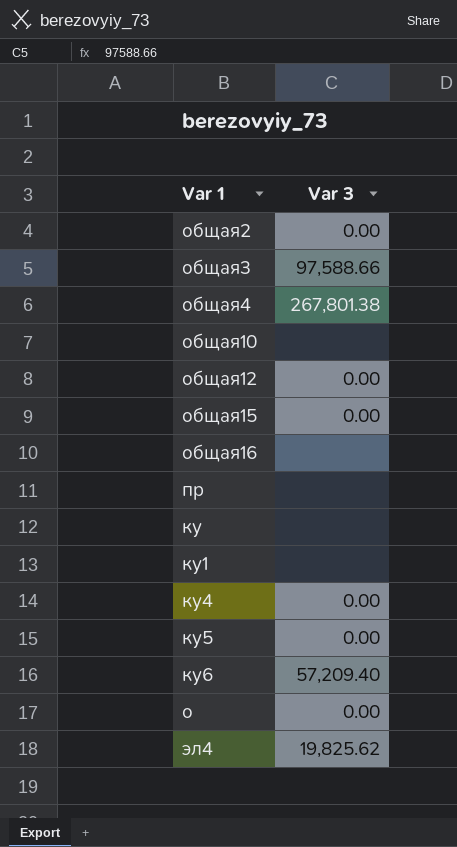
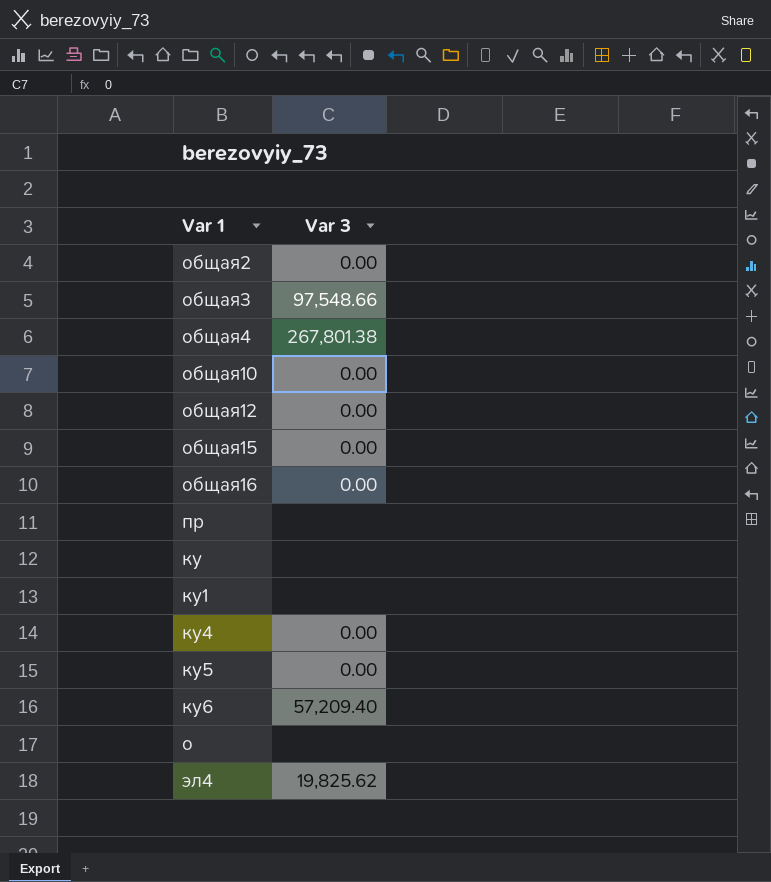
общая3 | Var 3: 97,588.66 -> 97,548.66
общая10 | Var 3: none -> 0.00
общая16 | Var 3: none -> 0.00
о | Var 3: 0.00 -> none

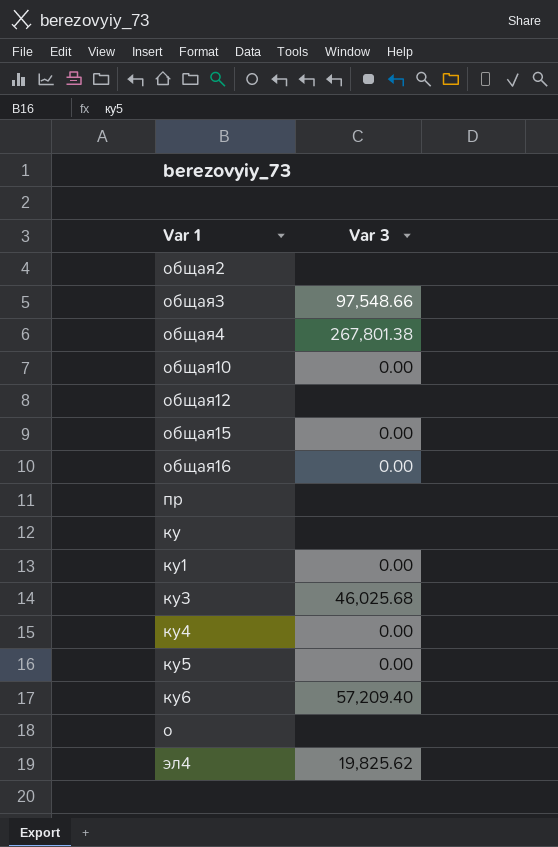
общая2 | Var 3: 0.00 -> none
общая12 | Var 3: 0.00 -> none
ку1 | Var 3: none -> 0.00
row ку3: none -> 46,025.68

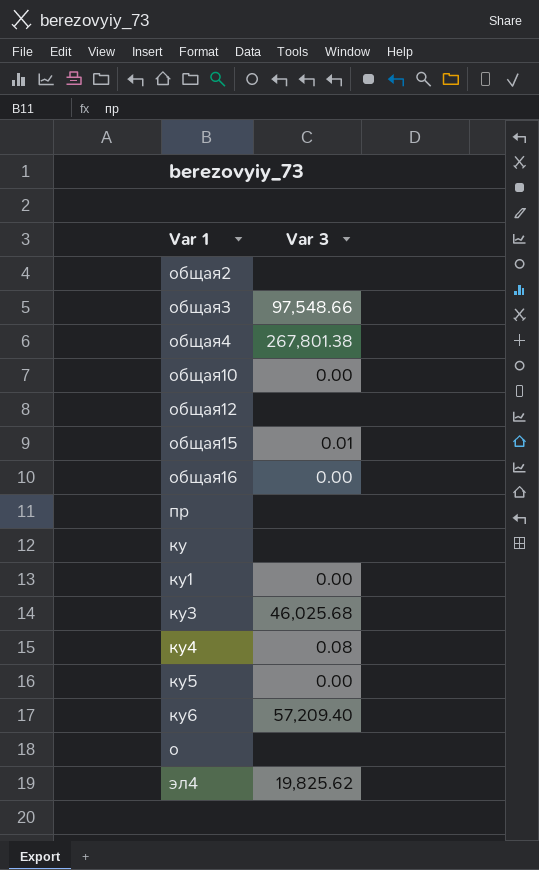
общая15 | Var 3: 0.00 -> 0.01
ку4 | Var 3: 0.00 -> 0.08

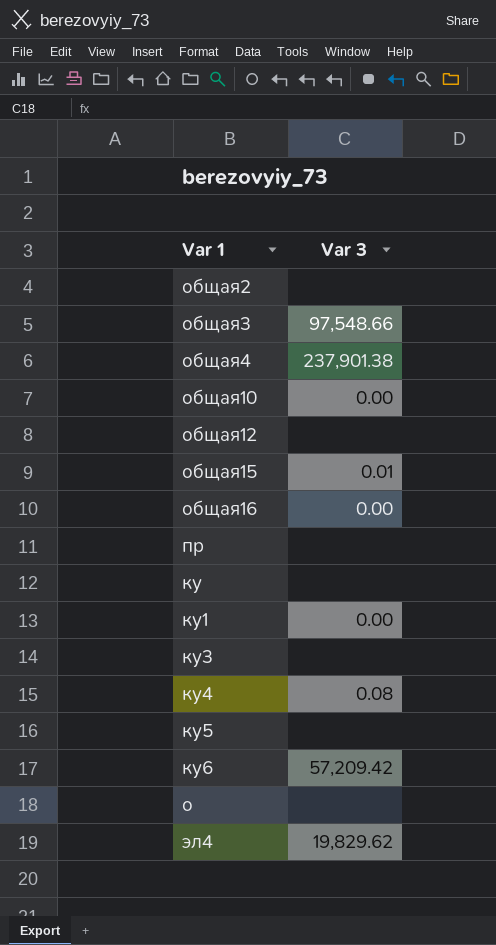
общая4 | Var 3: 267,801.38 -> 237,901.38
ку3 | Var 3: 46,025.68 -> none
ку5 | Var 3: 0.00 -> none
ку6 | Var 3: 57,209.40 -> 57,209.42
эл4 | Var 3: 19,825.62 -> 19,829.62

